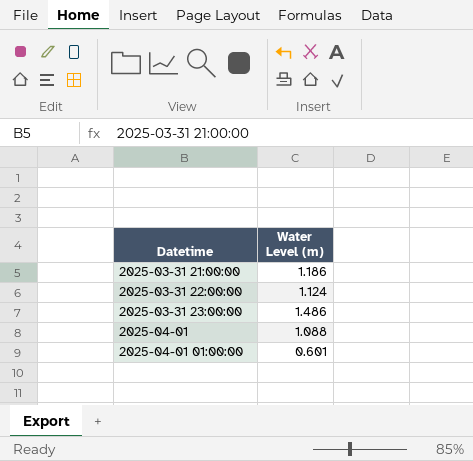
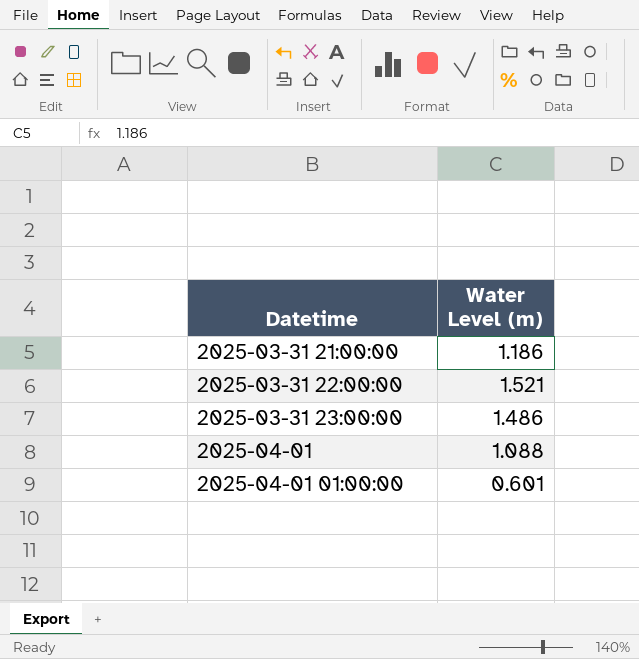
2025-03-31 22:00:00 | Water Level (m): 1.124 -> 1.521

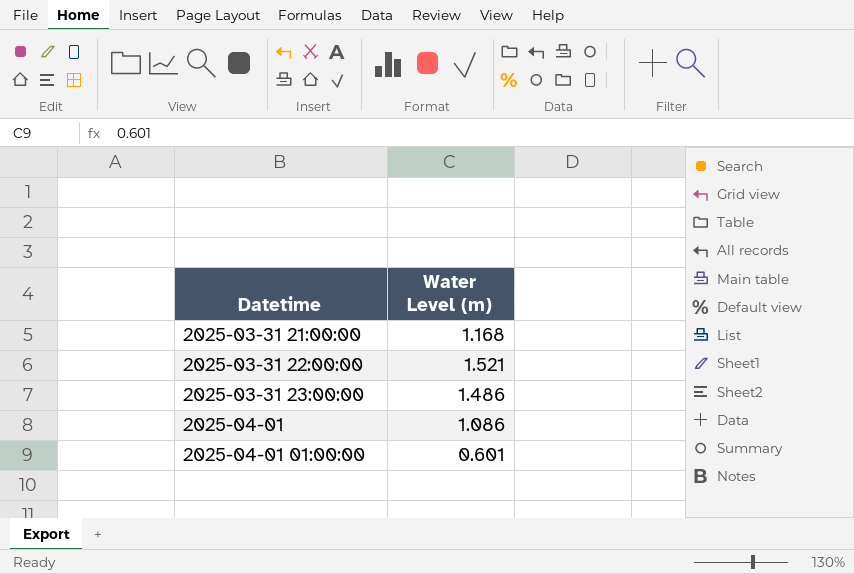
2025-03-31 21:00:00 | Water Level (m): 1.186 -> 1.168
2025-04-01 | Water Level (m): 1.088 -> 1.086

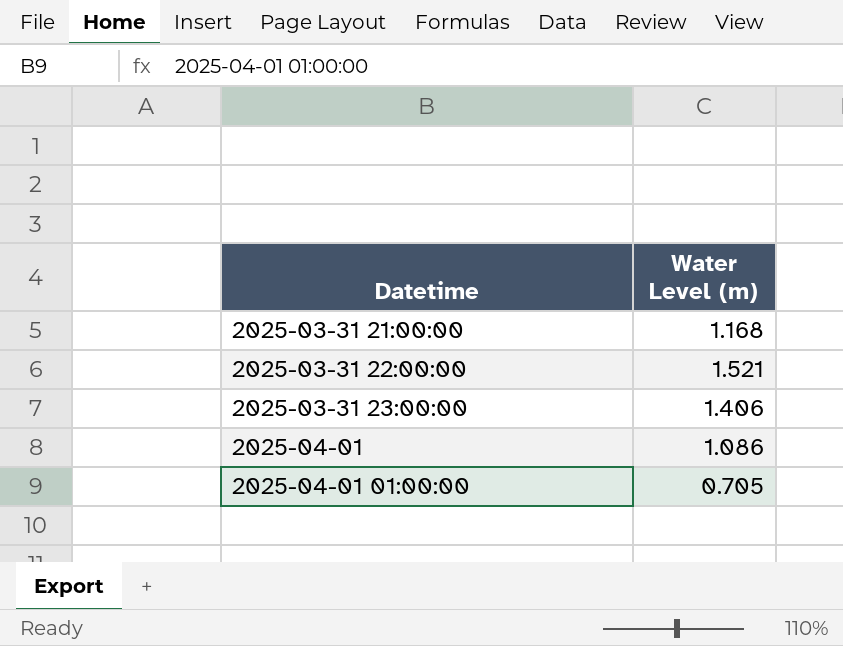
2025-03-31 23:00:00 | Water Level (m): 1.486 -> 1.406
2025-04-01 01:00:00 | Water Level (m): 0.601 -> 0.705

